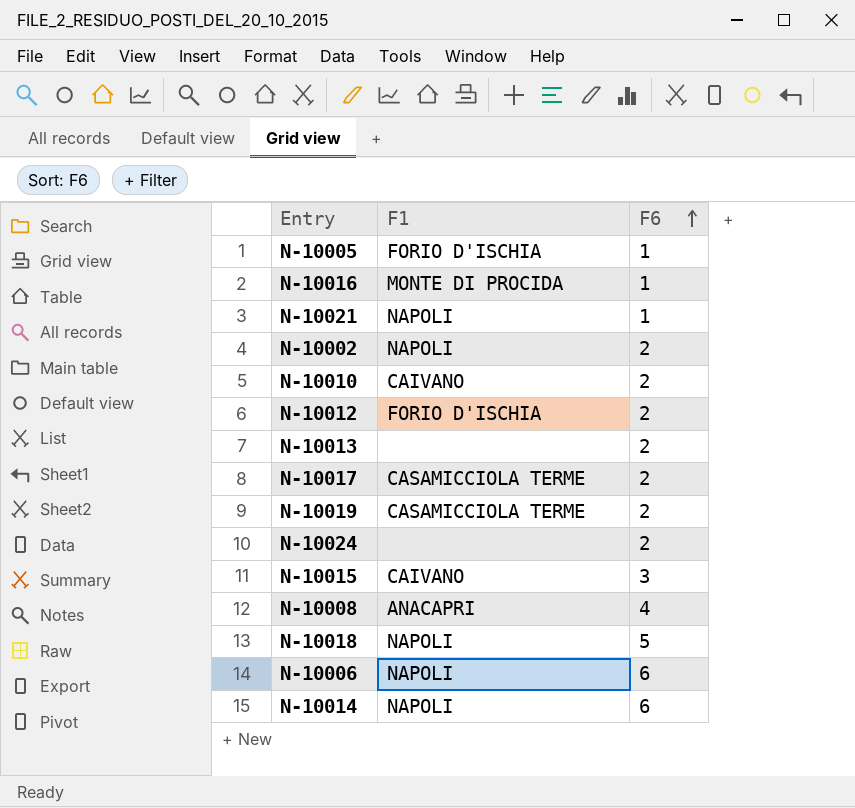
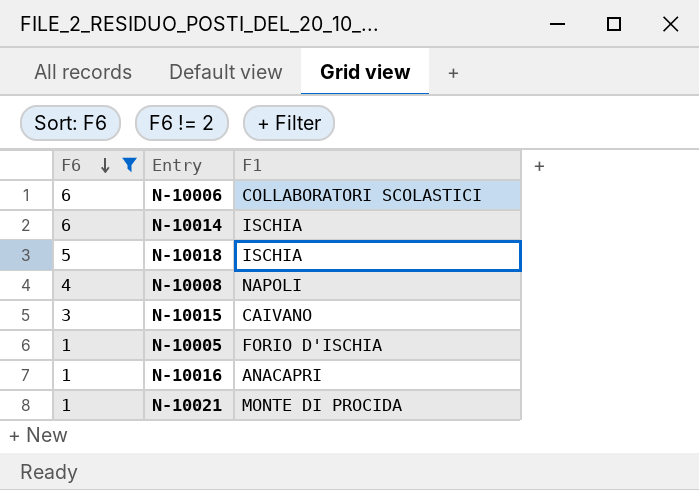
filter: none -> F6 != 2
row order: F6 ascending -> F6 descending
column F6 | position: 3 -> 1
N-10006 | F1: NAPOLI -> COLLABORATORI SCOLASTICI
N-10014 | F1: NAPOLI -> ISCHIA
N-10018 | F1: NAPOLI -> ISCHIA
N-10008 | F1: ANACAPRI -> NAPOLI
N-10016 | F1: MONTE DI PROCIDA -> ANACAPRI
N-10021 | F1: NAPOLI -> MONTE DI PROCIDA

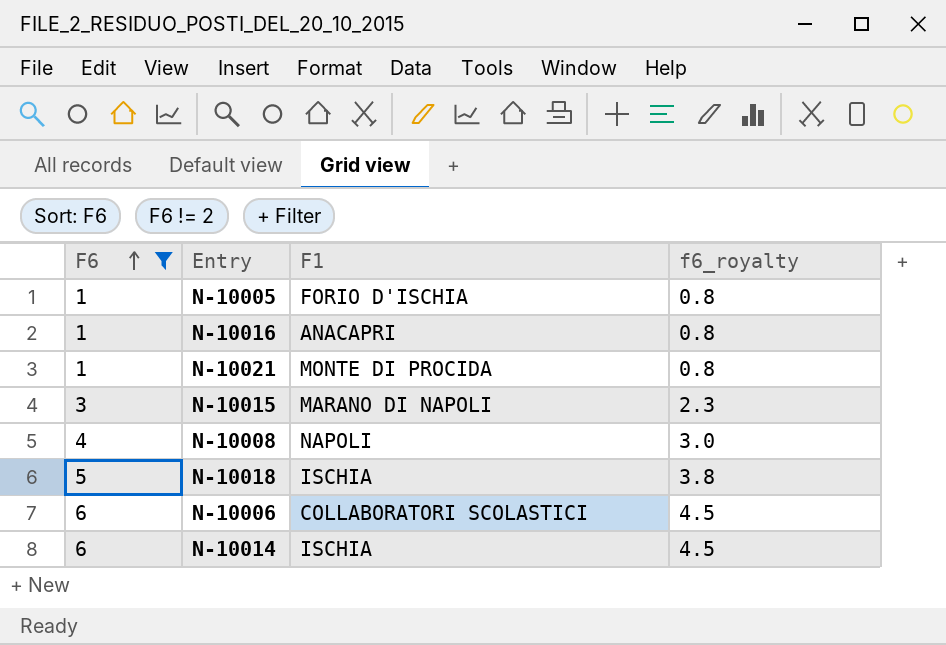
row order: F6 descending -> F6 ascending
column f6_royalty | formula: none -> [F6] * 0.75
N-10015 | F1: CAIVANO -> MARANO DI NAPOLI

